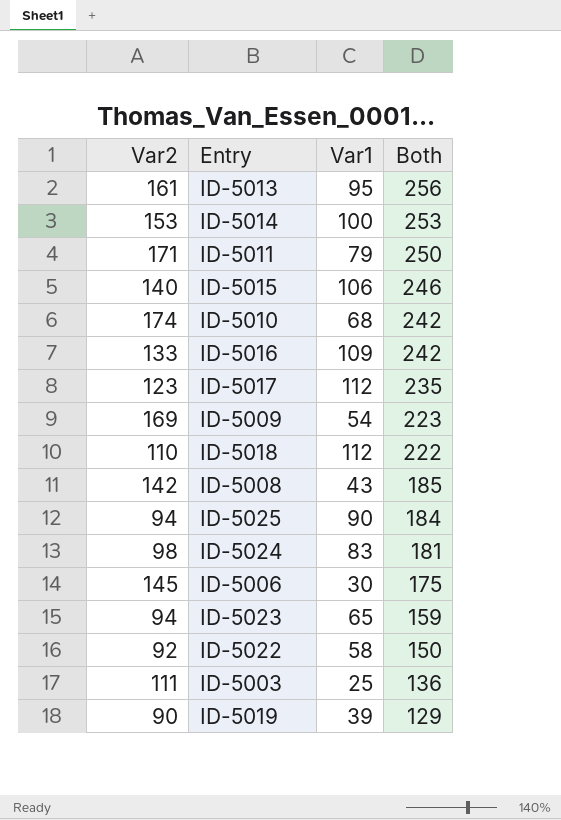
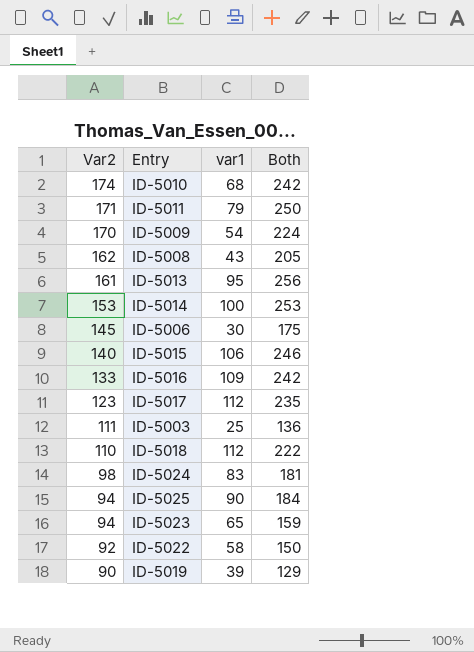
row order: Both descending -> Var2 descending
column name: Var1 -> var1
ID-5009 | Var2: 169 -> 170
ID-5009 | Both: 223 -> 224
ID-5008 | Var2: 142 -> 162
ID-5008 | Both: 185 -> 205

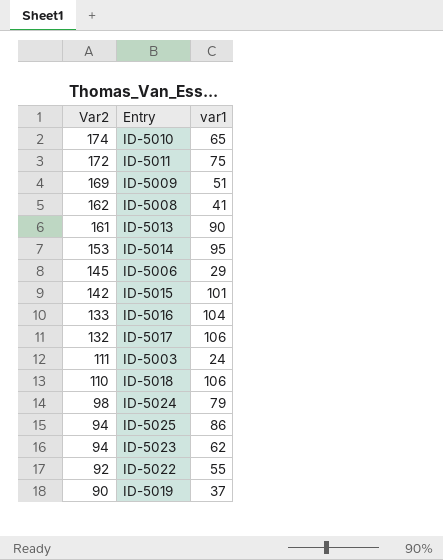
column Both | formula: [Var2] + [var1] -> none
ID-5010 | var1: 68 -> 65
ID-5011 | Var2: 171 -> 172
ID-5011 | var1: 79 -> 75
ID-5009 | Var2: 170 -> 169
ID-5009 | var1: 54 -> 51
ID-5008 | var1: 43 -> 41
ID-5013 | var1: 95 -> 90
ID-5014 | var1: 100 -> 95
ID-5006 | var1: 30 -> 29
ID-5015 | Var2: 140 -> 142
ID-5015 | var1: 106 -> 101
ID-5016 | var1: 109 -> 104
ID-5017 | Var2: 123 -> 132
ID-5017 | var1: 112 -> 106
ID-5003 | var1: 25 -> 24
ID-5018 | var1: 112 -> 106
ID-5024 | var1: 83 -> 79
ID-5025 | var1: 90 -> 86
ID-5023 | var1: 65 -> 62
ID-5022 | var1: 58 -> 55
ID-5019 | var1: 39 -> 37

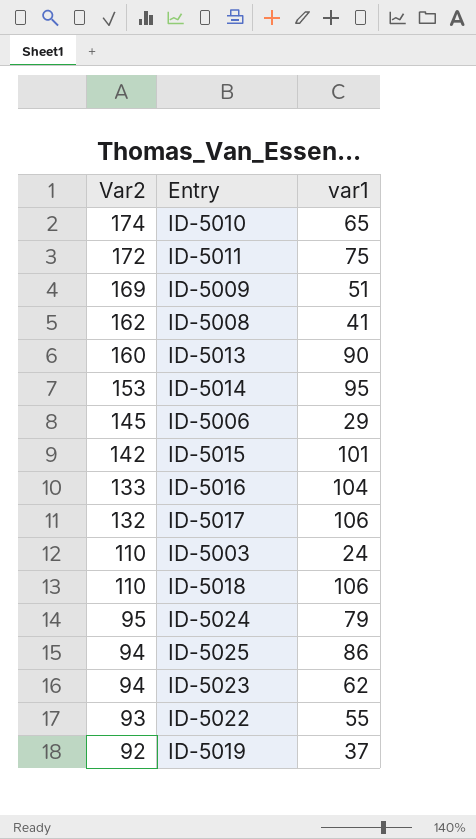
ID-5013 | Var2: 161 -> 160
ID-5003 | Var2: 111 -> 110
ID-5024 | Var2: 98 -> 95
ID-5022 | Var2: 92 -> 93
ID-5019 | Var2: 90 -> 92

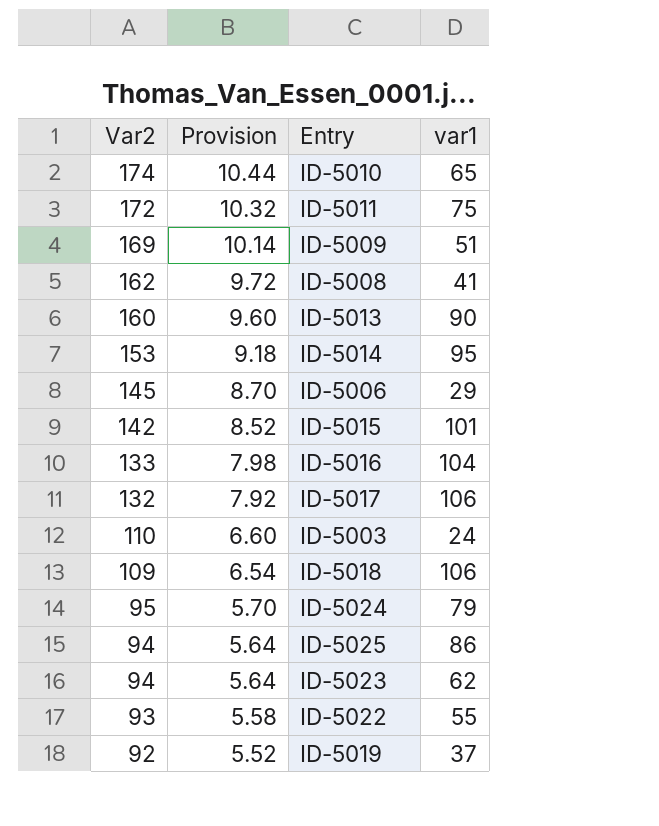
column Provision | formula: none -> [Var2] * 0.06
ID-5018 | Var2: 110 -> 109

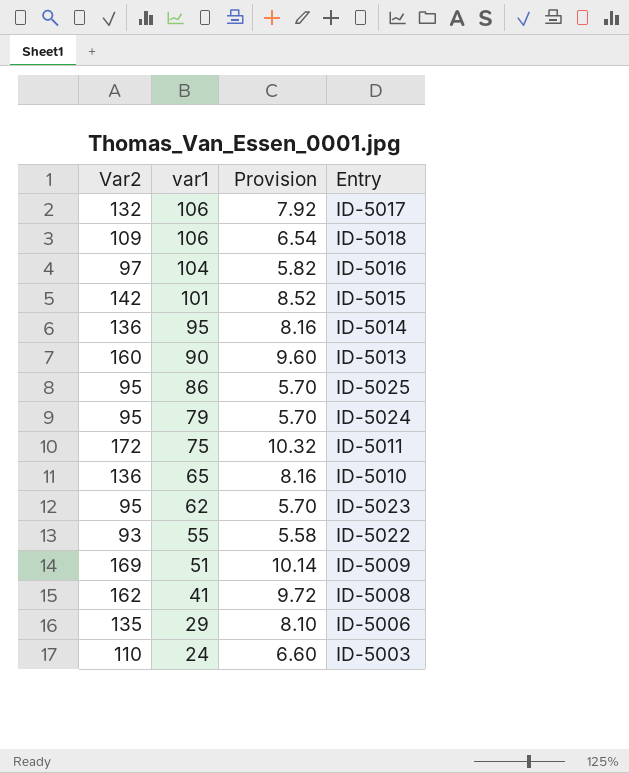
row order: Var2 descending -> var1 descending
column var1 | position: 4 -> 2
row ID-5019: 92 | 5.52 | 37 -> none
ID-5016 | Var2: 133 -> 97
ID-5016 | Provision: 7.98 -> 5.82
ID-5014 | Var2: 153 -> 136
ID-5014 | Provision: 9.18 -> 8.16
ID-5025 | Var2: 94 -> 95
ID-5025 | Provision: 5.64 -> 5.70
ID-5010 | Var2: 174 -> 136
ID-5010 | Provision: 10.44 -> 8.16
ID-5023 | Var2: 94 -> 95
ID-5023 | Provision: 5.64 -> 5.70
ID-5006 | Var2: 145 -> 135
ID-5006 | Provision: 8.70 -> 8.10

